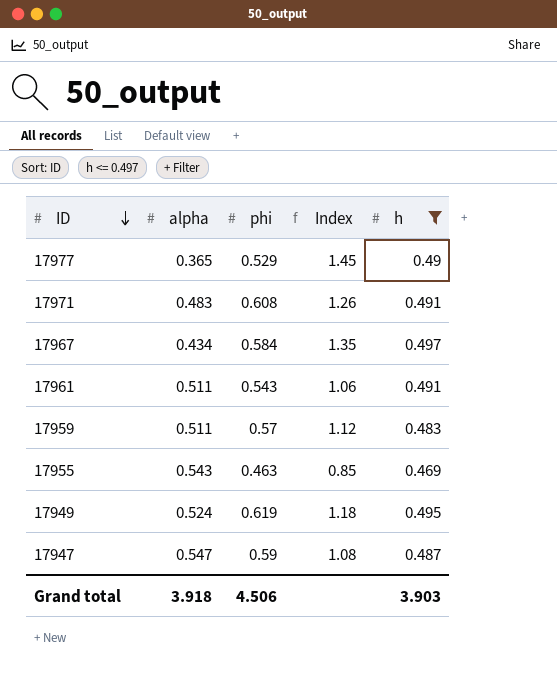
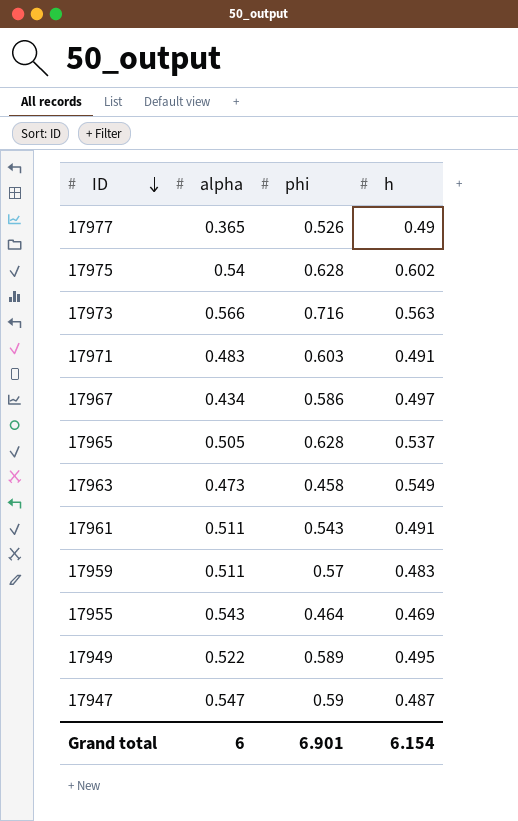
filter: h <= 0.497 -> none
column Index | formula: [phi] / [alpha] -> none
17977 | phi: 0.529 -> 0.526
17971 | phi: 0.608 -> 0.603
17967 | phi: 0.584 -> 0.586
17955 | phi: 0.463 -> 0.464
17949 | alpha: 0.524 -> 0.522
17949 | phi: 0.619 -> 0.589
Grand total | alpha: 3.918 -> 6
Grand total | phi: 4.506 -> 6.901
Grand total | h: 3.903 -> 6.154

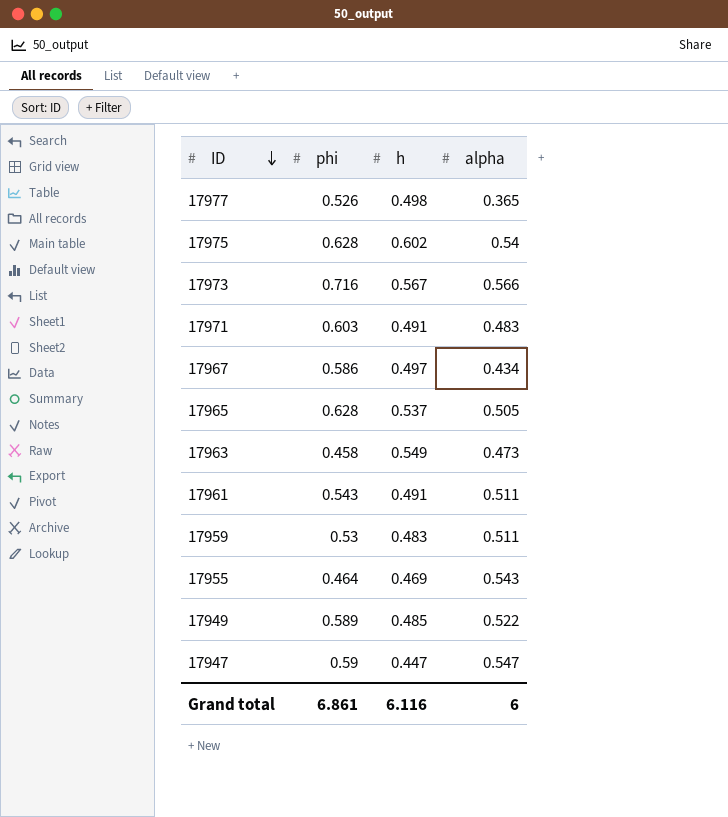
column alpha | position: 2 -> 4
17977 | h: 0.49 -> 0.498
17973 | h: 0.563 -> 0.567
17959 | phi: 0.57 -> 0.53
17949 | h: 0.495 -> 0.485
17947 | h: 0.487 -> 0.447
Grand total | phi: 6.901 -> 6.861
Grand total | h: 6.154 -> 6.116

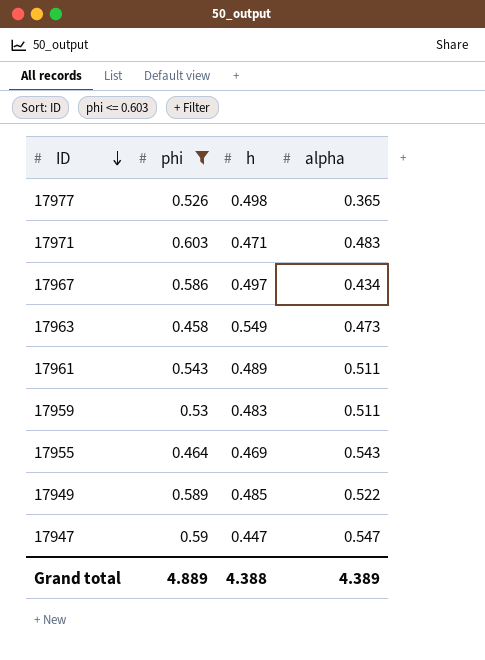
filter: none -> phi <= 0.603
17971 | h: 0.491 -> 0.471
17961 | h: 0.491 -> 0.489
Grand total | phi: 6.861 -> 4.889
Grand total | h: 6.116 -> 4.388
Grand total | alpha: 6 -> 4.389

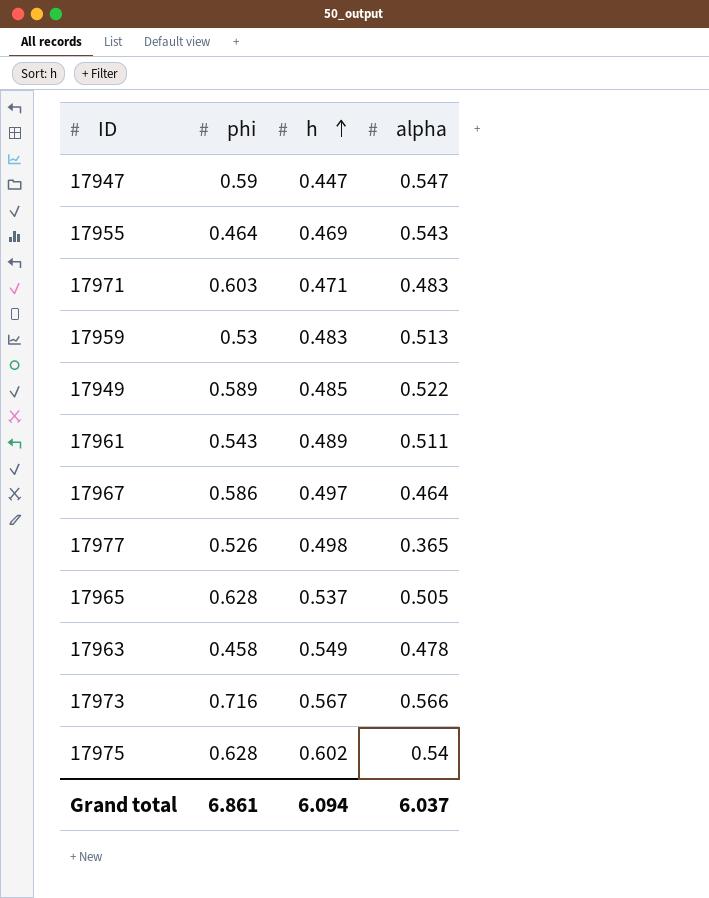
filter: phi <= 0.603 -> none
row order: ID descending -> h ascending
17959 | alpha: 0.511 -> 0.513
17967 | alpha: 0.434 -> 0.464
17963 | alpha: 0.473 -> 0.478
Grand total | phi: 4.889 -> 6.861
Grand total | h: 4.388 -> 6.094
Grand total | alpha: 4.389 -> 6.037

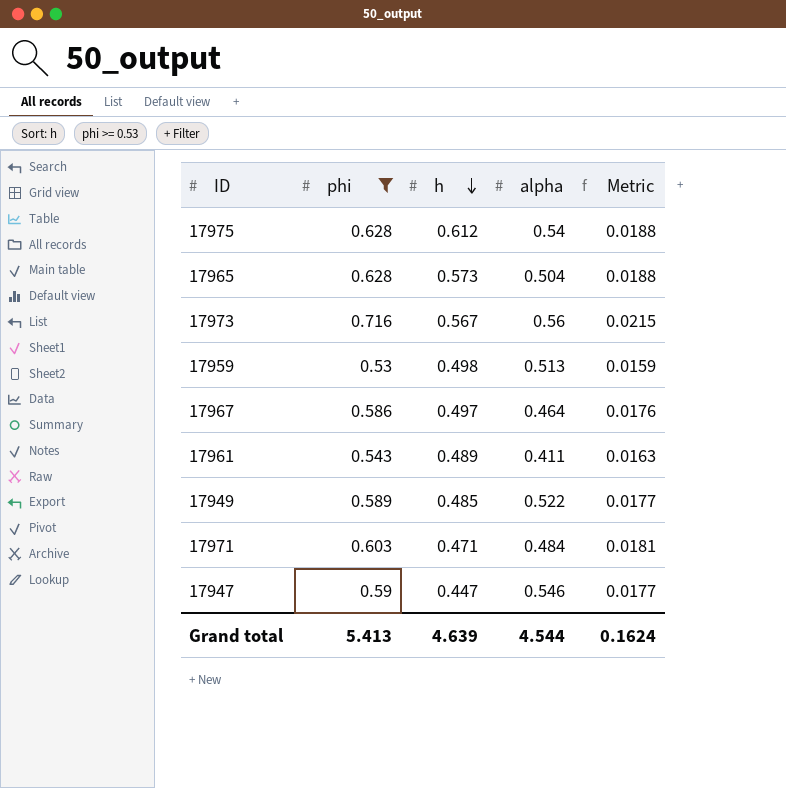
filter: none -> phi >= 0.53
row order: h ascending -> h descending
column Metric | formula: none -> [phi] * 0.03
17975 | h: 0.602 -> 0.612
17965 | h: 0.537 -> 0.573
17965 | alpha: 0.505 -> 0.504
17973 | alpha: 0.566 -> 0.56
17959 | h: 0.483 -> 0.498
17961 | alpha: 0.511 -> 0.411
17971 | alpha: 0.483 -> 0.484
17947 | alpha: 0.547 -> 0.546
Grand total | phi: 6.861 -> 5.413
Grand total | h: 6.094 -> 4.639
Grand total | alpha: 6.037 -> 4.544

